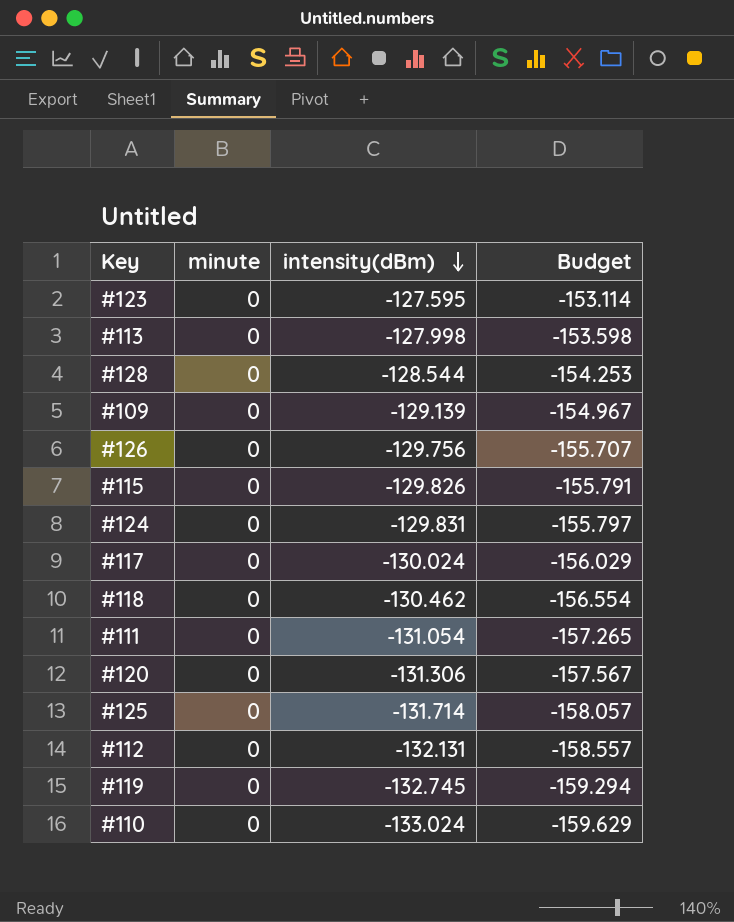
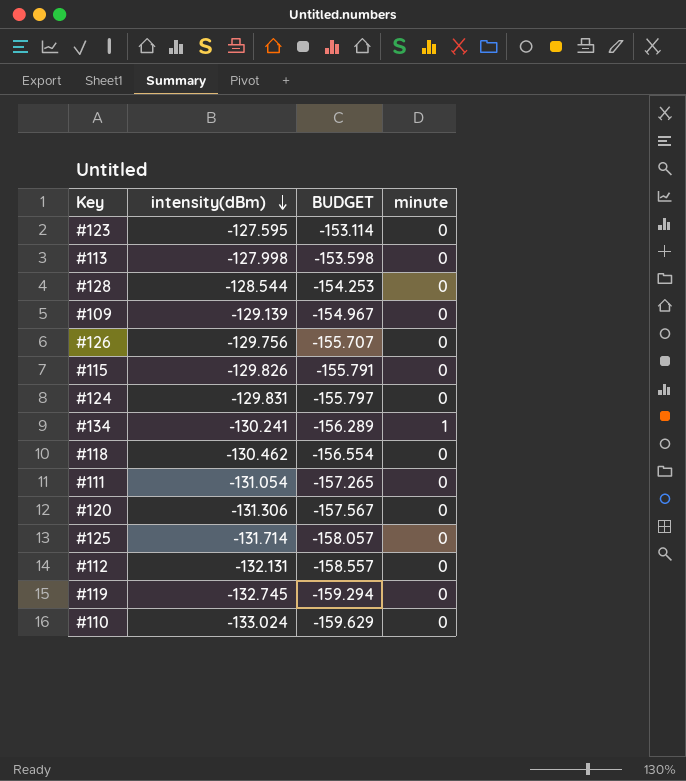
column name: Budget -> BUDGET
column minute | position: 2 -> 4
row #117: 0 | -130.024 | -156.029 -> none
row #134: none -> -130.241 | -156.289 | 1

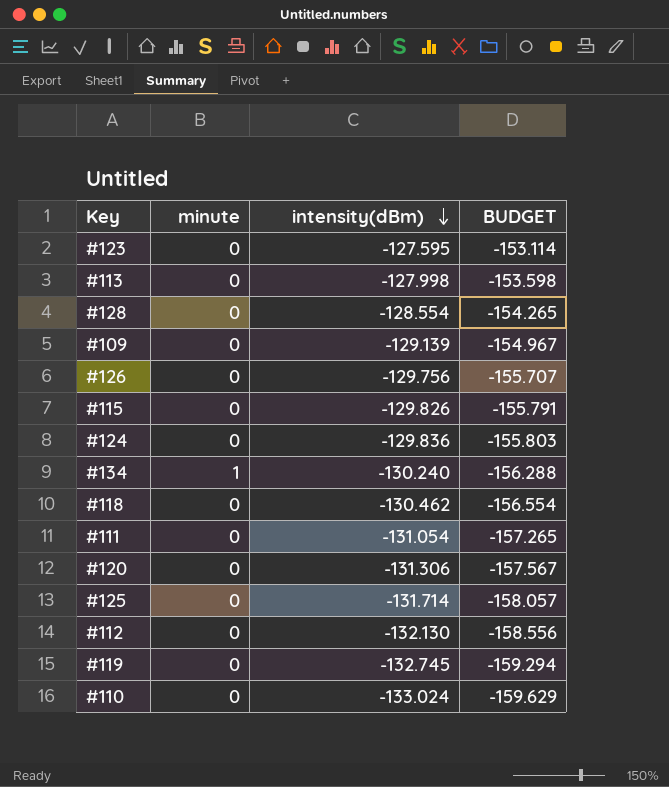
column minute | position: 4 -> 2
#128 | intensity(dBm): -128.544 -> -128.554
#128 | BUDGET: -154.253 -> -154.265
#124 | intensity(dBm): -129.831 -> -129.836
#124 | BUDGET: -155.797 -> -155.803
#134 | intensity(dBm): -130.241 -> -130.240
#134 | BUDGET: -156.289 -> -156.288
#112 | intensity(dBm): -132.131 -> -132.130
#112 | BUDGET: -158.557 -> -158.556

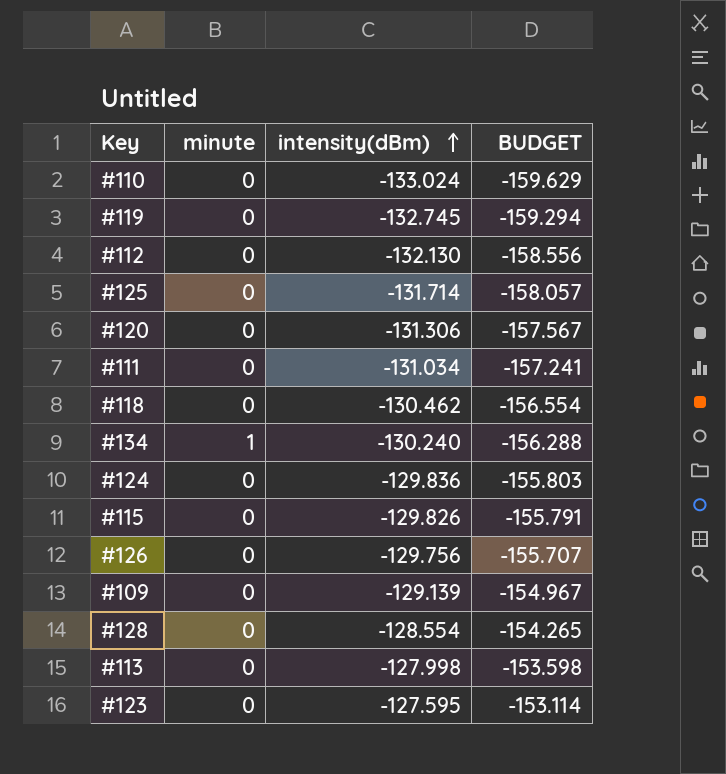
row order: intensity(dBm) descending -> intensity(dBm) ascending
#111 | intensity(dBm): -131.054 -> -131.034
#111 | BUDGET: -157.265 -> -157.241

